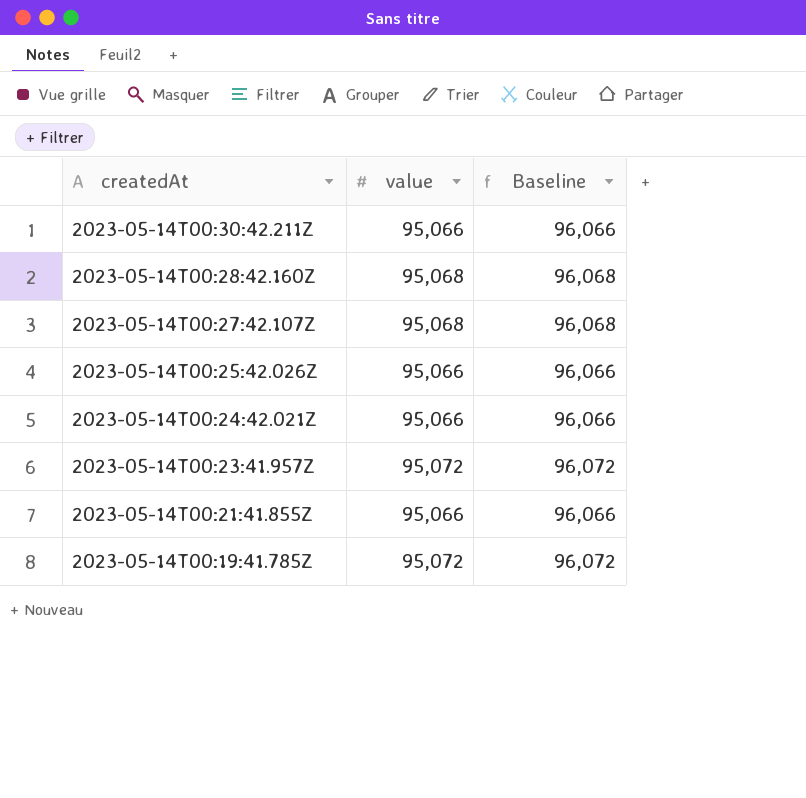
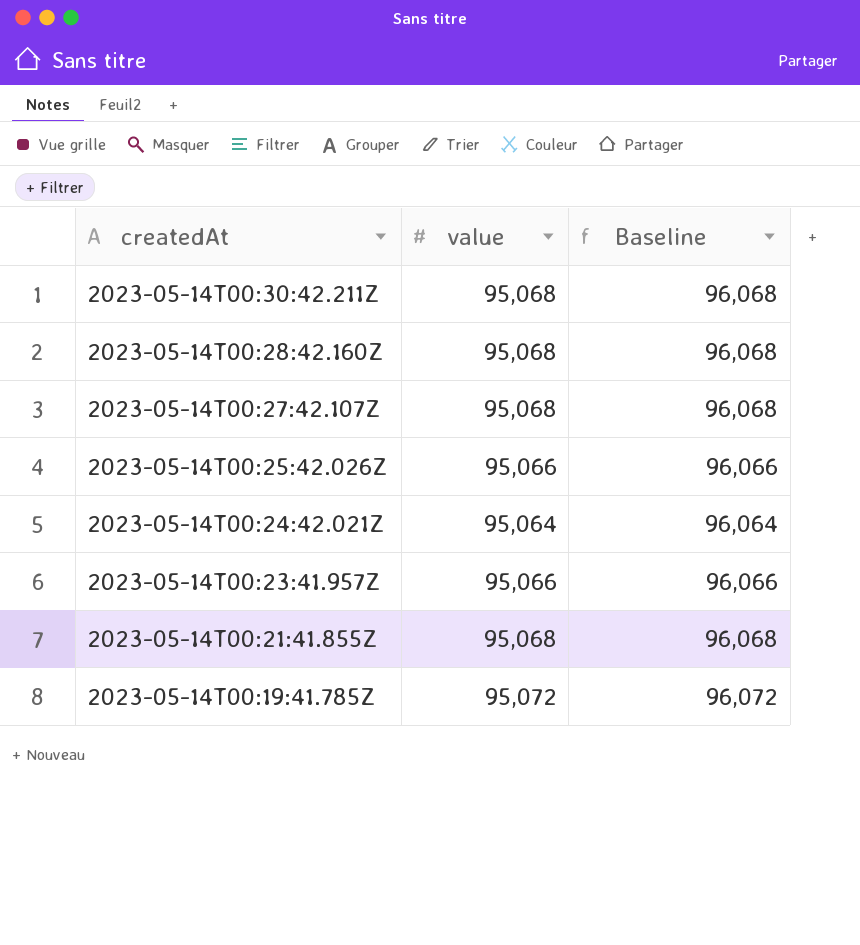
2023-05-14T00:30:42.211Z | value: 95,066 -> 95,068
2023-05-14T00:30:42.211Z | Baseline: 96,066 -> 96,068
2023-05-14T00:24:42.021Z | value: 95,066 -> 95,064
2023-05-14T00:24:42.021Z | Baseline: 96,066 -> 96,064
2023-05-14T00:23:41.957Z | value: 95,072 -> 95,066
2023-05-14T00:23:41.957Z | Baseline: 96,072 -> 96,066
2023-05-14T00:21:41.855Z | value: 95,066 -> 95,068
2023-05-14T00:21:41.855Z | Baseline: 96,066 -> 96,068

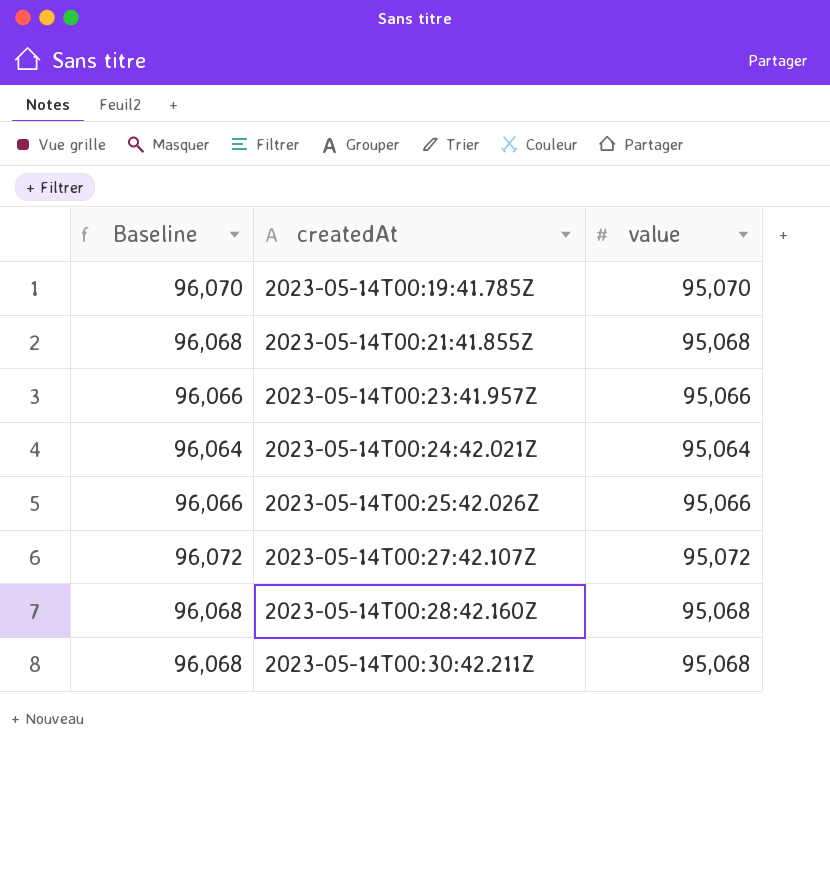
row order: createdAt descending -> createdAt ascending
column Baseline | position: 3 -> 1
2023-05-14T00:19:41.785Z | Baseline: 96,072 -> 96,070
2023-05-14T00:19:41.785Z | value: 95,072 -> 95,070
2023-05-14T00:27:42.107Z | Baseline: 96,068 -> 96,072
2023-05-14T00:27:42.107Z | value: 95,068 -> 95,072

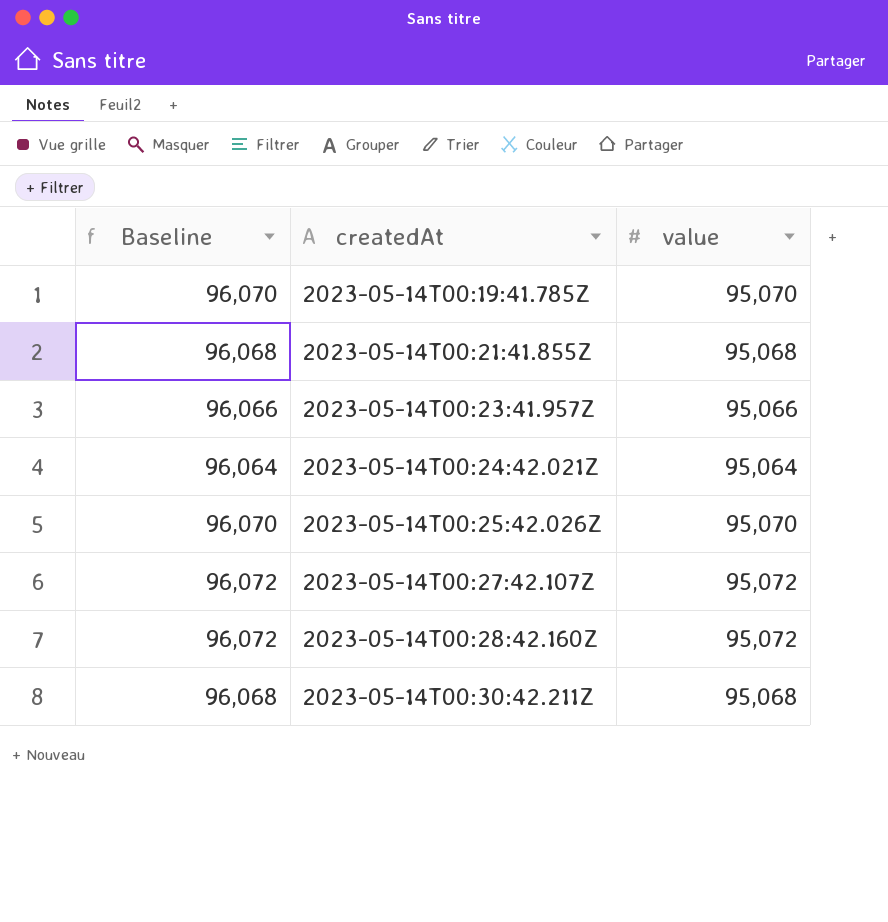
2023-05-14T00:25:42.026Z | Baseline: 96,066 -> 96,070
2023-05-14T00:25:42.026Z | value: 95,066 -> 95,070
2023-05-14T00:28:42.160Z | Baseline: 96,068 -> 96,072
2023-05-14T00:28:42.160Z | value: 95,068 -> 95,072

